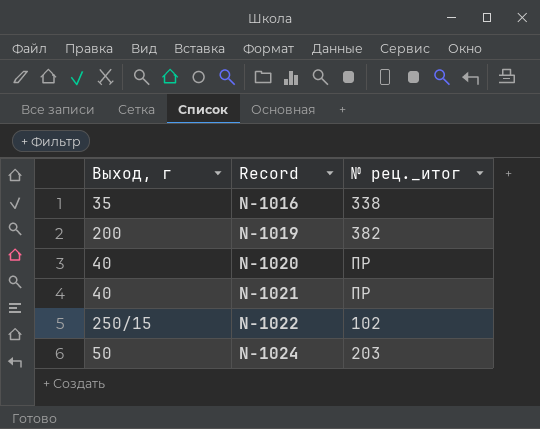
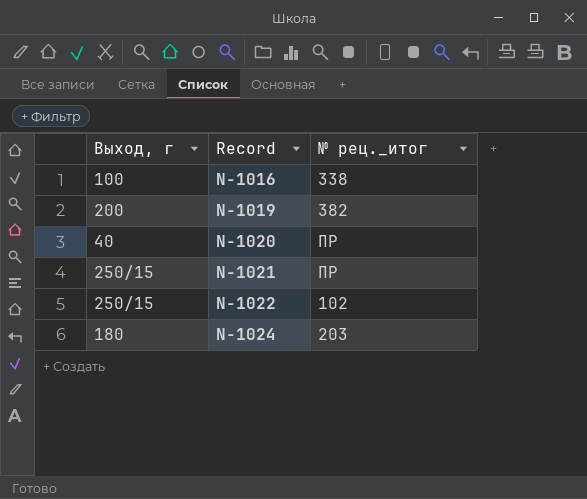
N-1016 | Выход, г: 35 -> 100
N-1021 | Выход, г: 40 -> 250/15
N-1024 | Выход, г: 50 -> 180

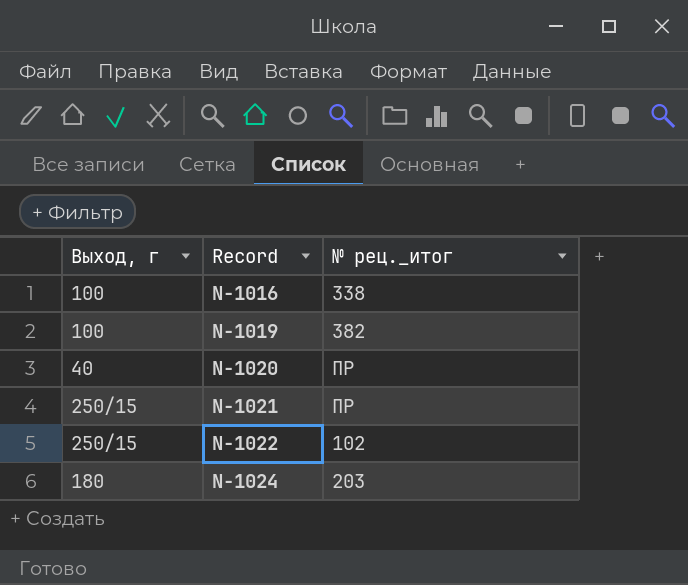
N-1019 | Выход, г: 200 -> 100

